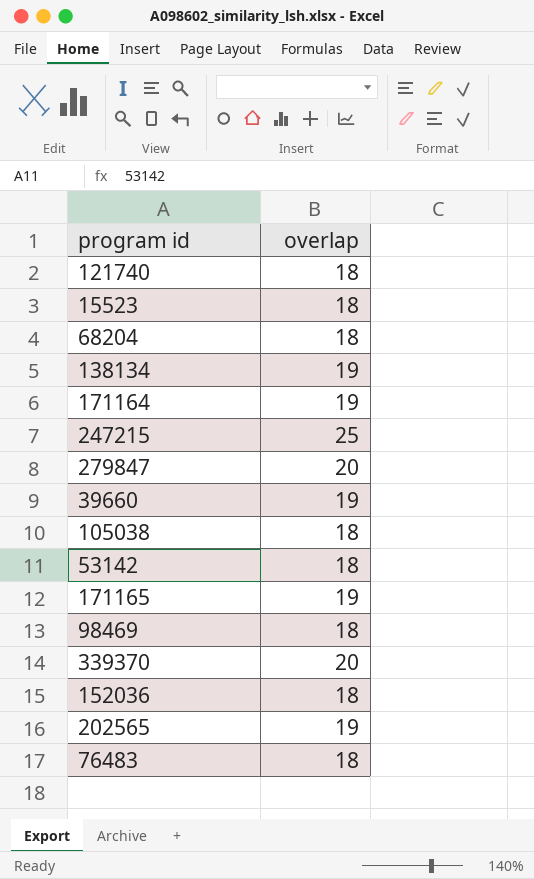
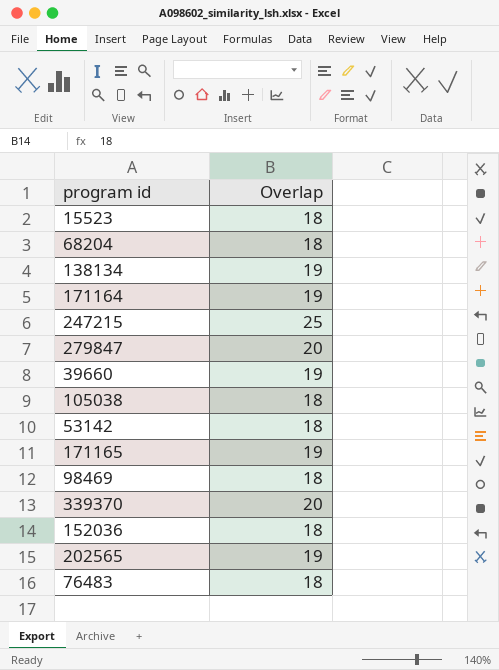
column name: overlap -> Overlap
row 121740: 18 -> none

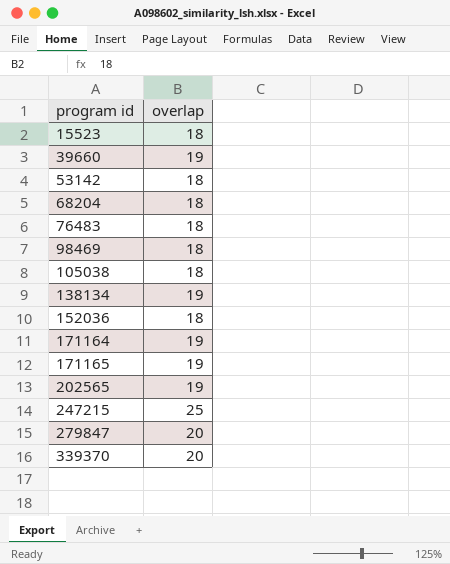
row order: none -> program id ascending
column name: Overlap -> overlap

